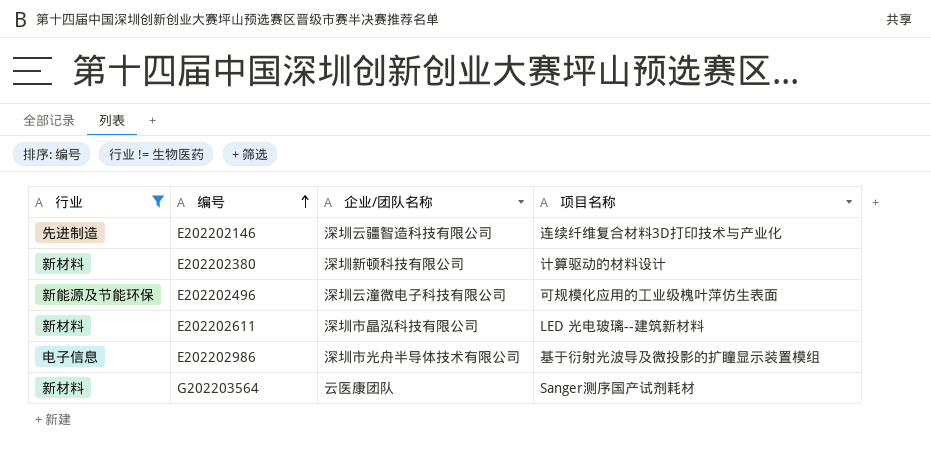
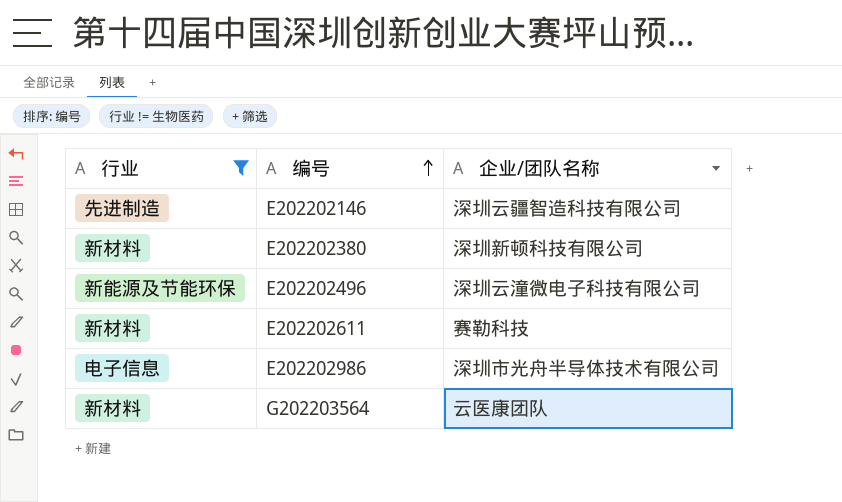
column 项目名称 | position: 4 -> none
E202202611 | 企业/团队名称: 深圳市晶泓科技有限公司 -> 赛勒科技

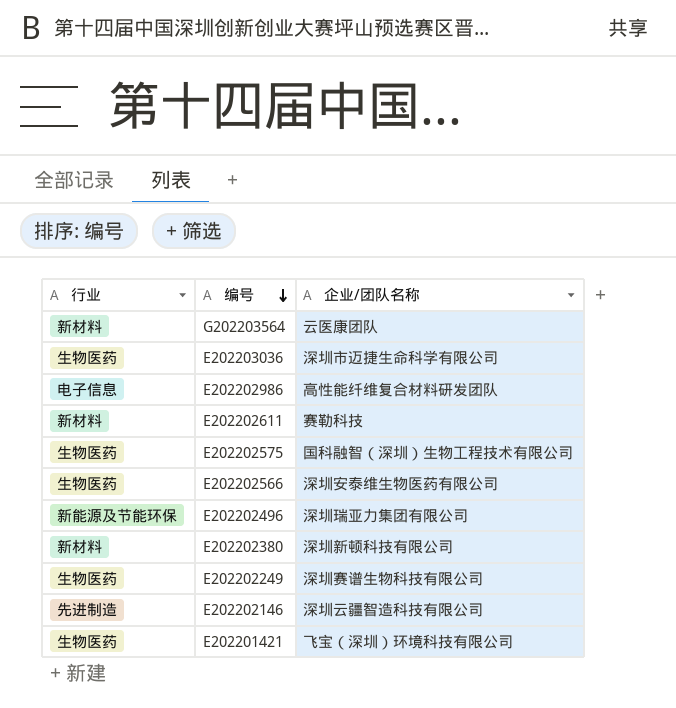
filter: 行业 != 生物医药 -> none
row order: 编号 ascending -> 编号 descending
E202202986 | 企业/团队名称: 深圳市光舟半导体技术有限公司 -> 高性能纤维复合材料研发团队
E202202496 | 企业/团队名称: 深圳云潼微电子科技有限公司 -> 深圳瑞亚力集团有限公司

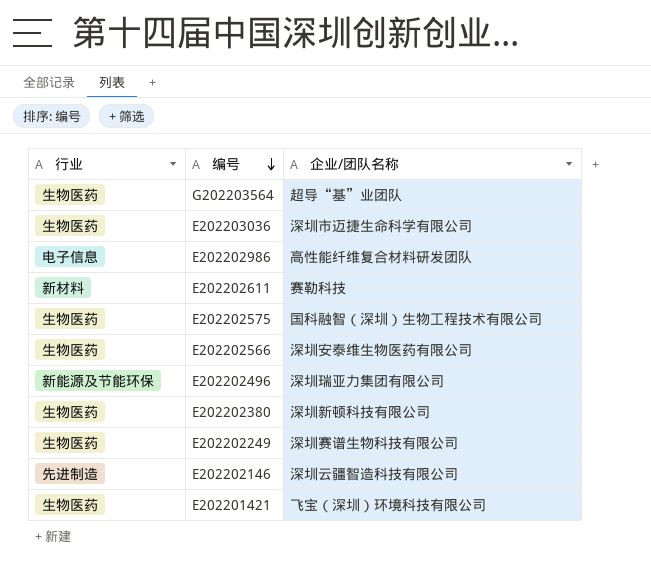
G202203564 | 行业: 新材料 -> 生物医药
G202203564 | 企业/团队名称: 云医康团队 -> 超导“基”业团队
E202202380 | 行业: 新材料 -> 生物医药

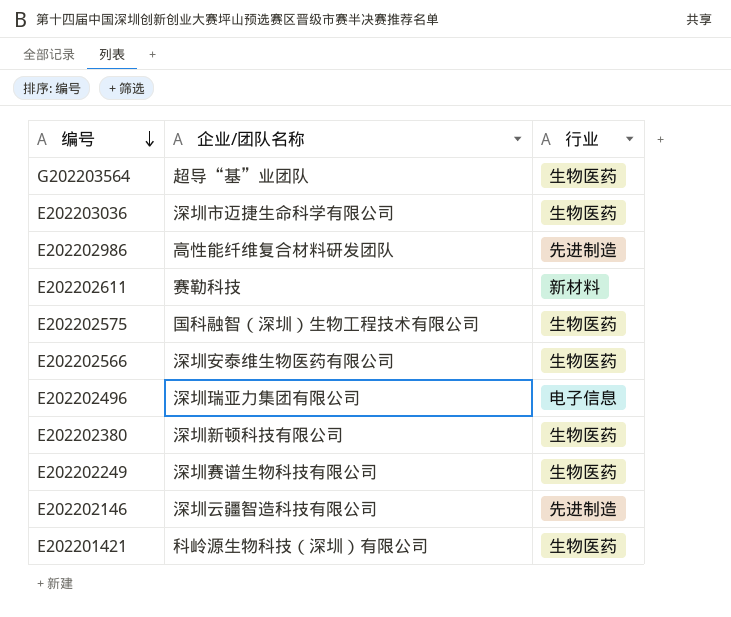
column 行业 | position: 1 -> 3
E202202986 | 行业: 电子信息 -> 先进制造
E202202496 | 行业: 新能源及节能环保 -> 电子信息
E202201421 | 企业/团队名称: 飞宝（深圳）环境科技有限公司 -> 科岭源生物科技（深圳）有限公司

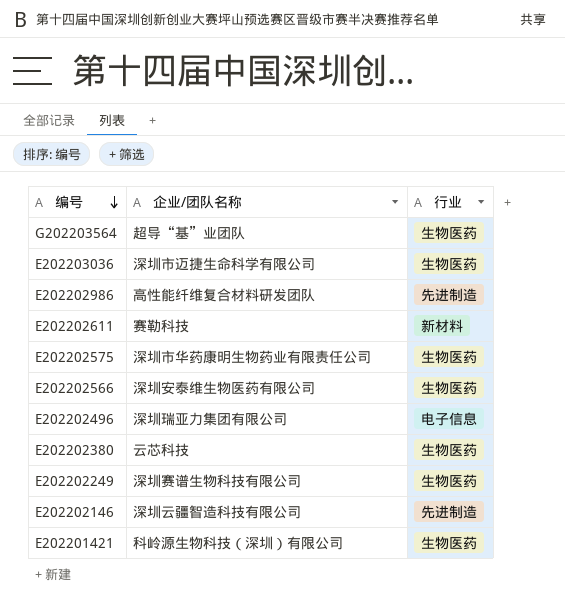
E202202575 | 企业/团队名称: 国科融智（深圳）生物工程技术有限公司 -> 深圳市华药康明生物药业有限责任公司
E202202380 | 企业/团队名称: 深圳新顿科技有限公司 -> 云芯科技

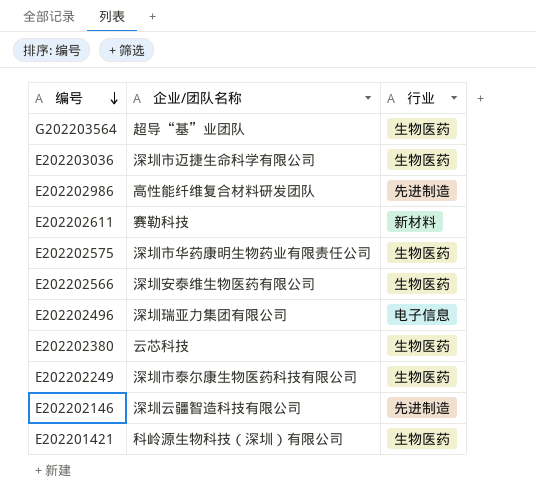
E202202249 | 企业/团队名称: 深圳赛谱生物科技有限公司 -> 深圳市泰尔康生物医药科技有限公司

